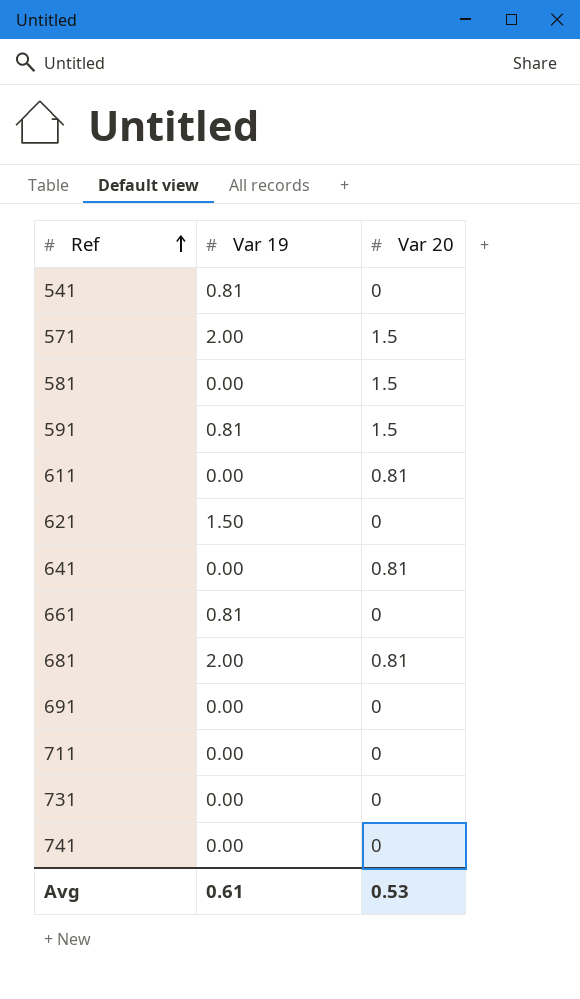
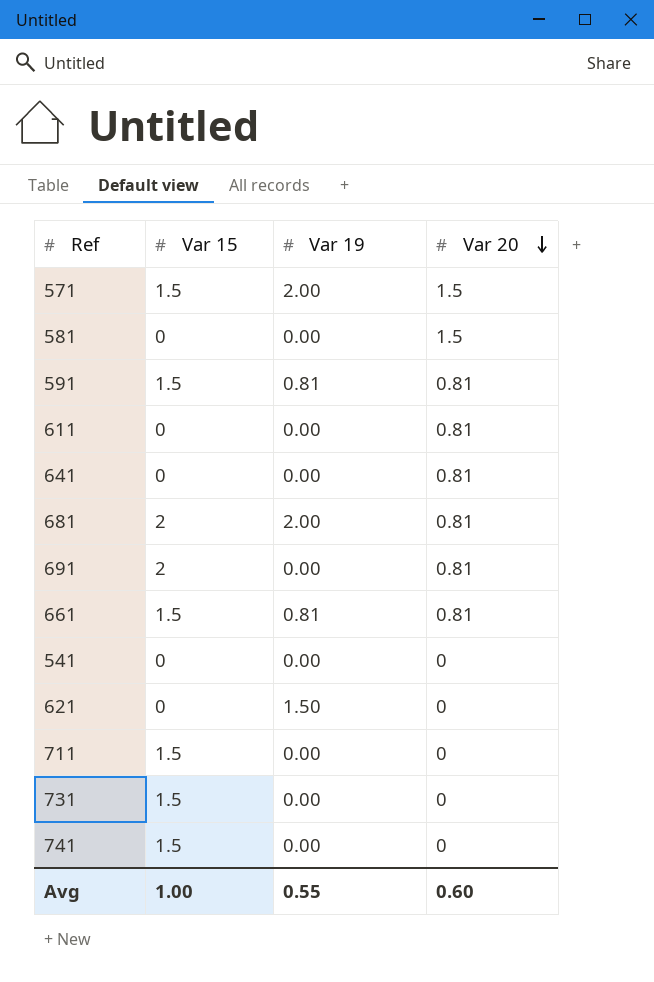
row order: Ref ascending -> Var 20 descending
column Var 15 | position: none -> 2
591 | Var 20: 1.5 -> 0.81
691 | Var 20: 0 -> 0.81
661 | Var 20: 0 -> 0.81
541 | Var 19: 0.81 -> 0.00
Avg | Var 19: 0.61 -> 0.55
Avg | Var 20: 0.53 -> 0.60

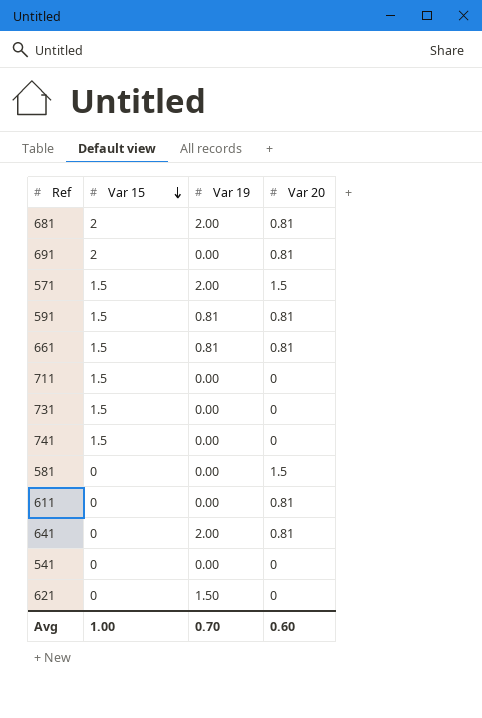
row order: Var 20 descending -> Var 15 descending
641 | Var 19: 0.00 -> 2.00
Avg | Var 19: 0.55 -> 0.70

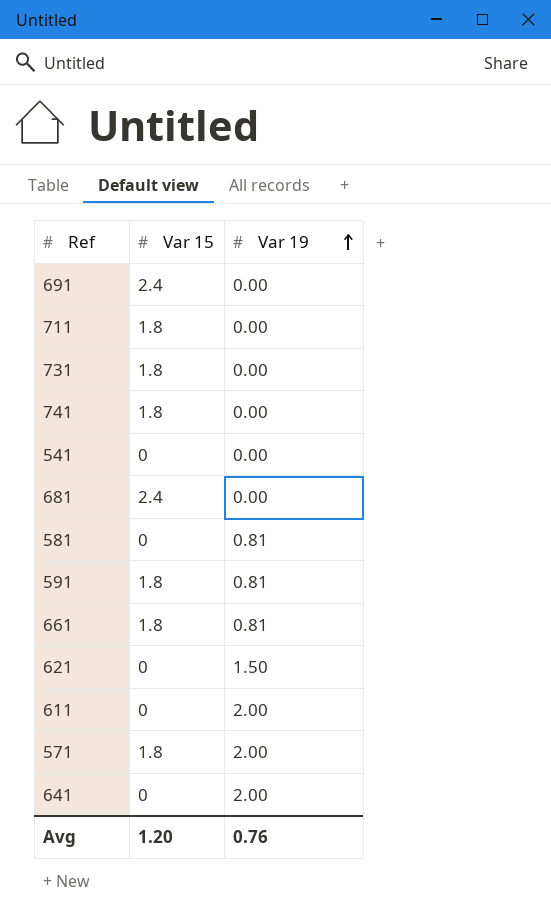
row order: Var 15 descending -> Var 19 ascending
column Var 20 | position: 4 -> none
691 | Var 15: 2 -> 2.4
711 | Var 15: 1.5 -> 1.8
731 | Var 15: 1.5 -> 1.8
741 | Var 15: 1.5 -> 1.8
681 | Var 15: 2 -> 2.4
681 | Var 19: 2.00 -> 0.00
581 | Var 19: 0.00 -> 0.81
591 | Var 15: 1.5 -> 1.8
661 | Var 15: 1.5 -> 1.8
611 | Var 19: 0.00 -> 2.00
571 | Var 15: 1.5 -> 1.8
Avg | Var 15: 1.00 -> 1.20
Avg | Var 19: 0.70 -> 0.76

